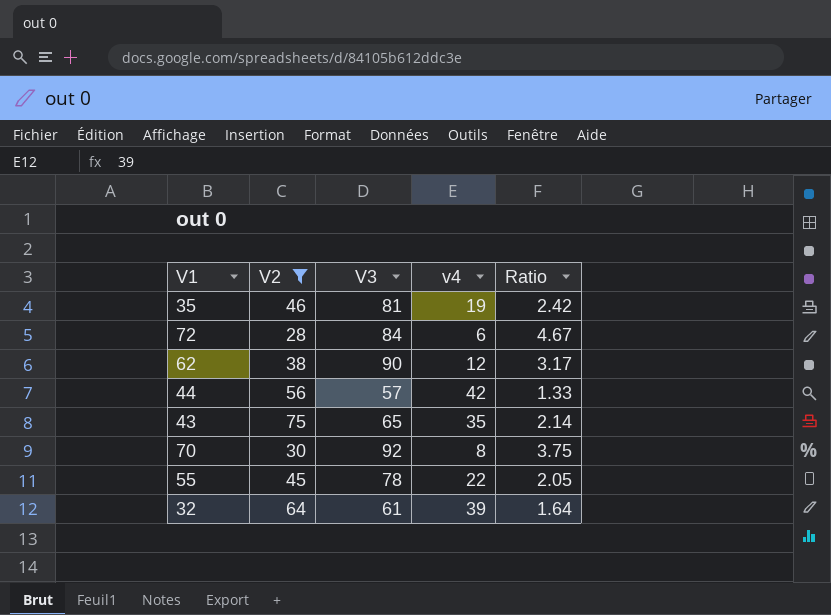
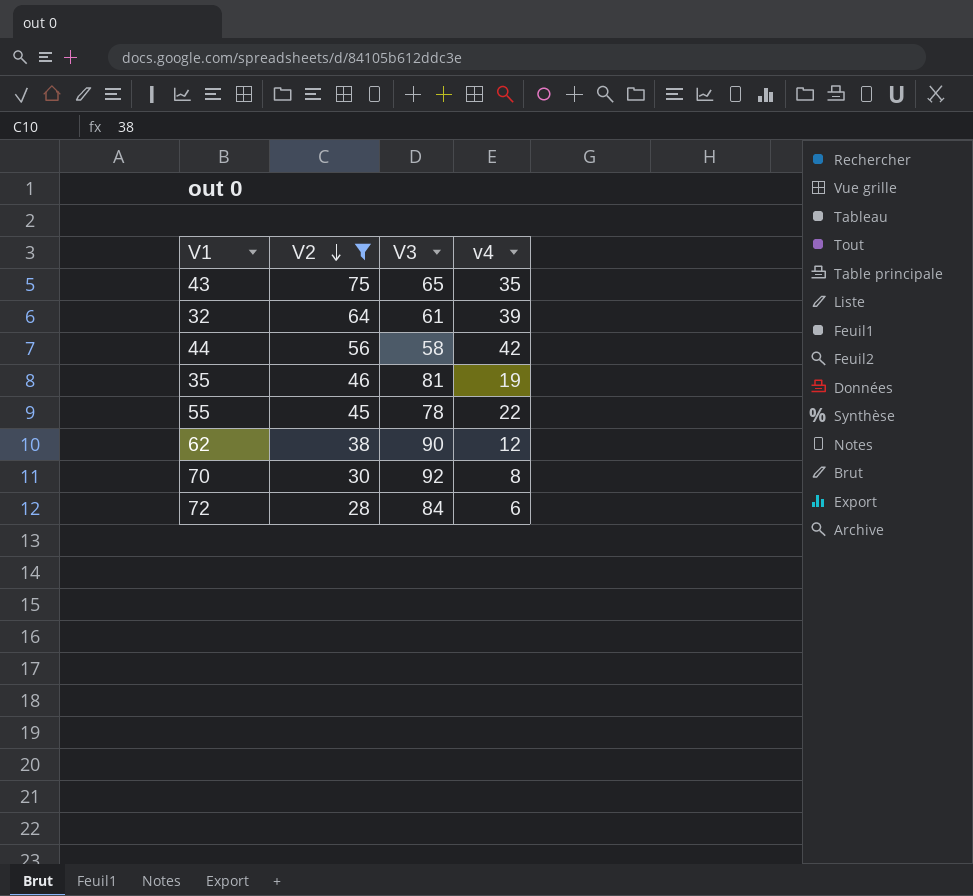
row order: none -> V2 descending
column Ratio | formula: [V2] / [v4] -> none
44 | V3: 57 -> 58

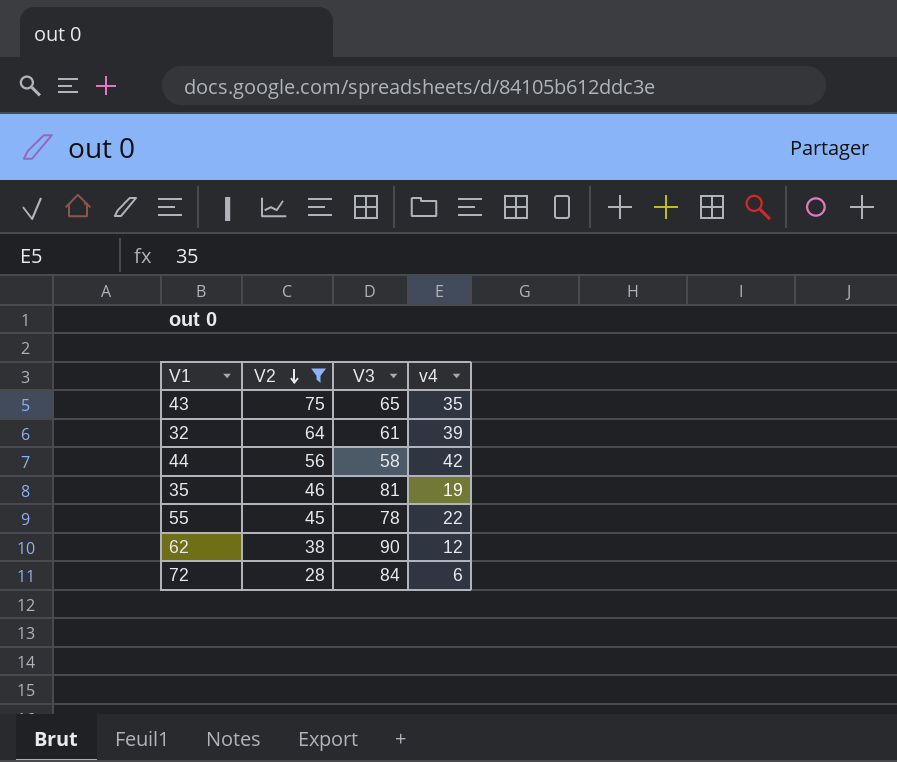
row 70: 30 | 92 | 8 -> none

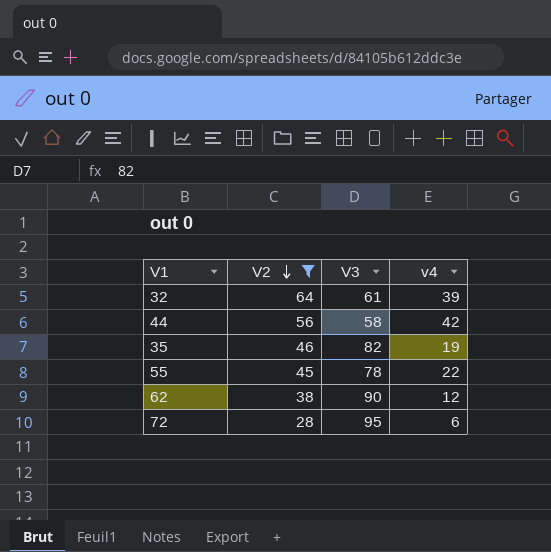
row 43: 75 | 65 | 35 -> none
35 | V3: 81 -> 82
72 | V3: 84 -> 95

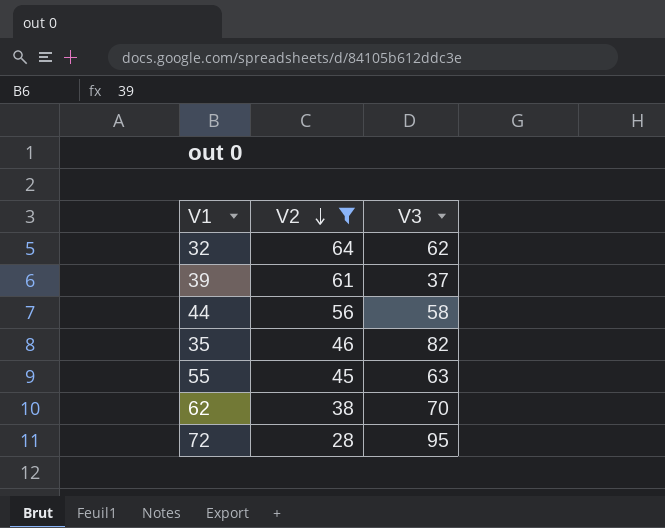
column v4 | position: 4 -> none
32 | V3: 61 -> 62
row 39: none -> 61 | 37
55 | V3: 78 -> 63
62 | V3: 90 -> 70

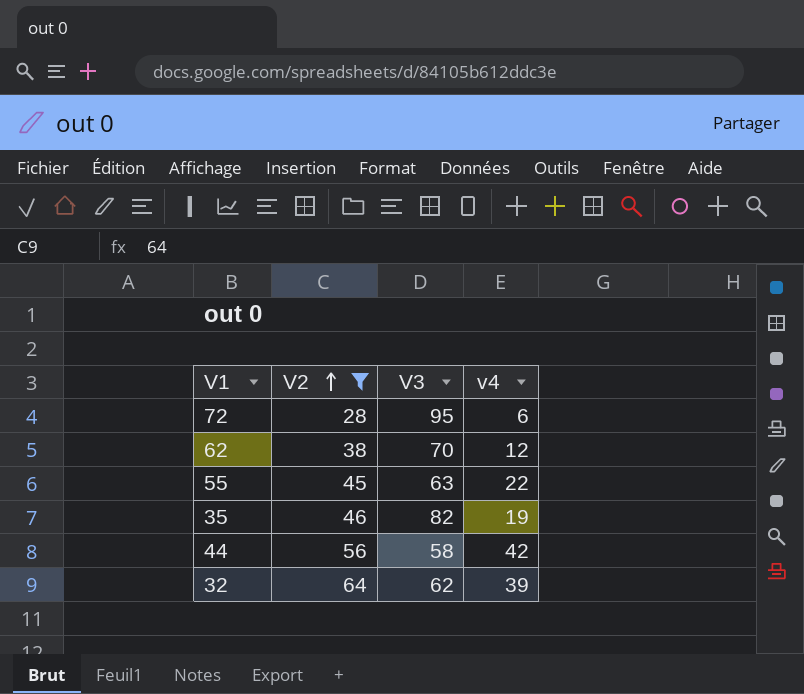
row order: V2 descending -> V2 ascending
column v4 | position: none -> 4
row 39: 61 | 37 -> none

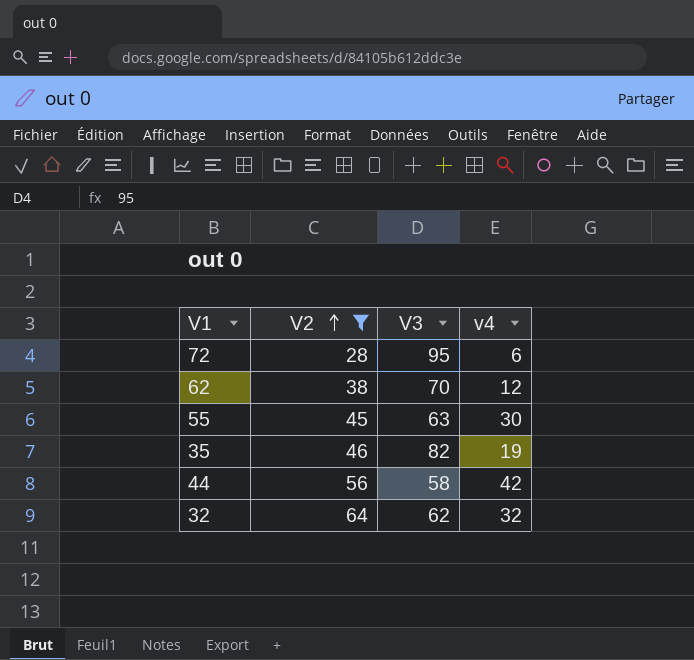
55 | v4: 22 -> 30
32 | v4: 39 -> 32

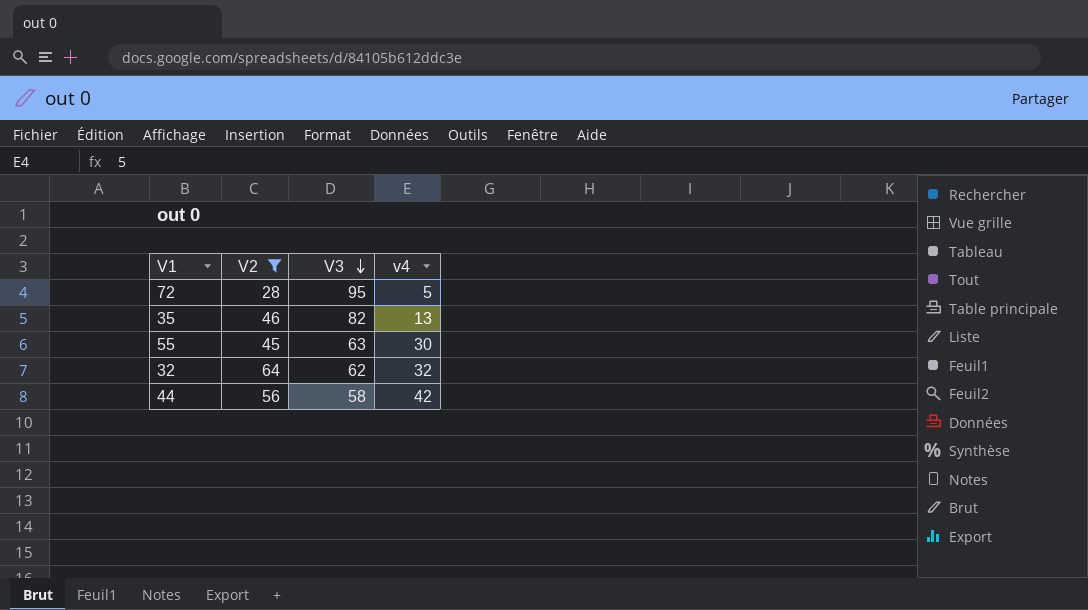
row order: V2 ascending -> V3 descending
row 62: 38 | 70 | 12 -> none
72 | v4: 6 -> 5
35 | v4: 19 -> 13

